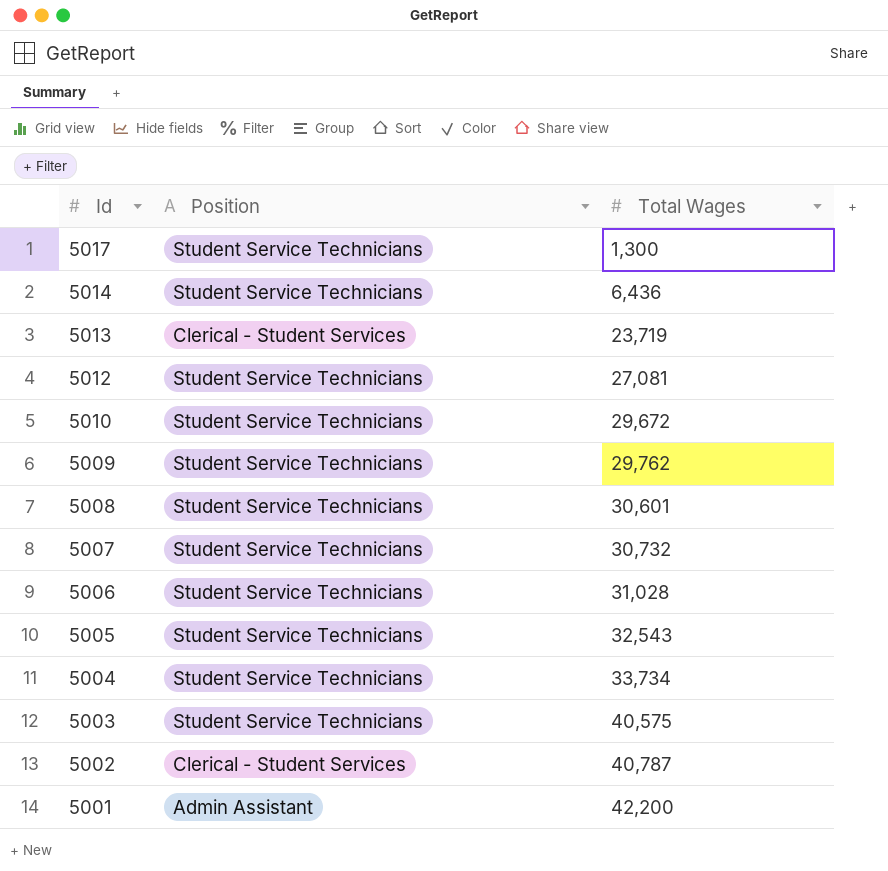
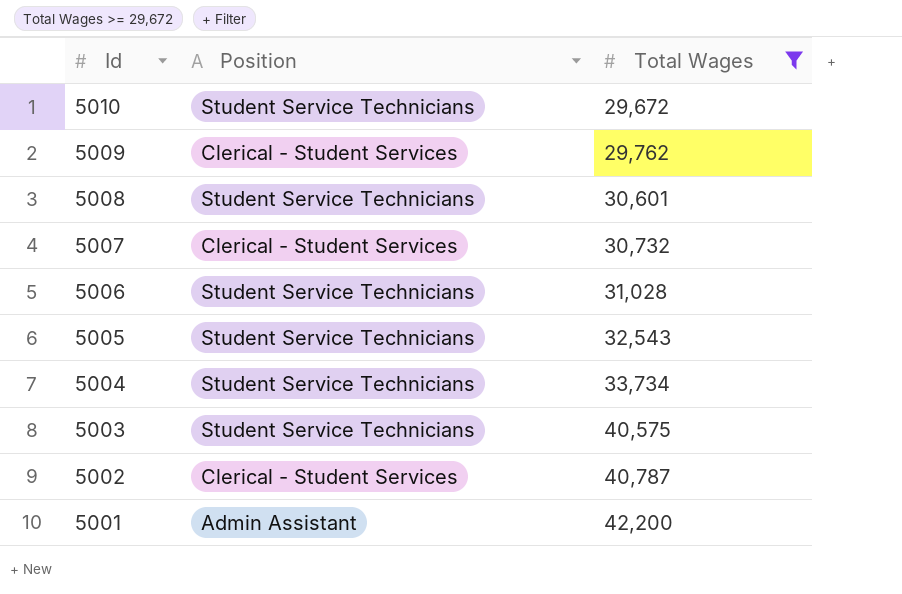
filter: none -> Total Wages >= 29,672
5009 | Position: Student Service Technicians -> Clerical - Student Services
5007 | Position: Student Service Technicians -> Clerical - Student Services

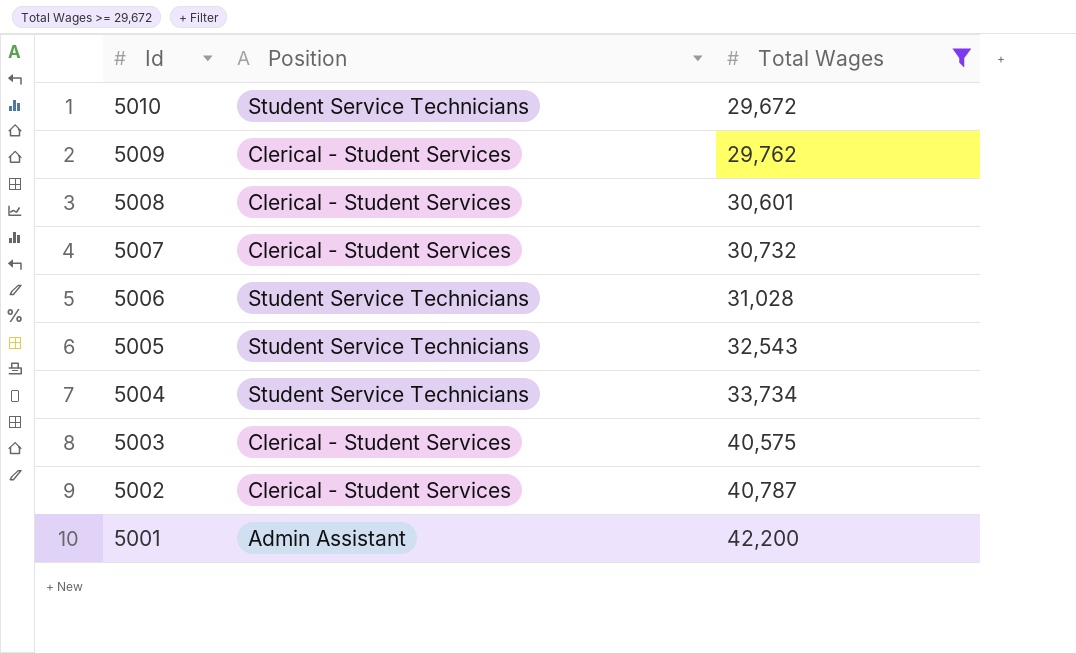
5008 | Position: Student Service Technicians -> Clerical - Student Services
5003 | Position: Student Service Technicians -> Clerical - Student Services

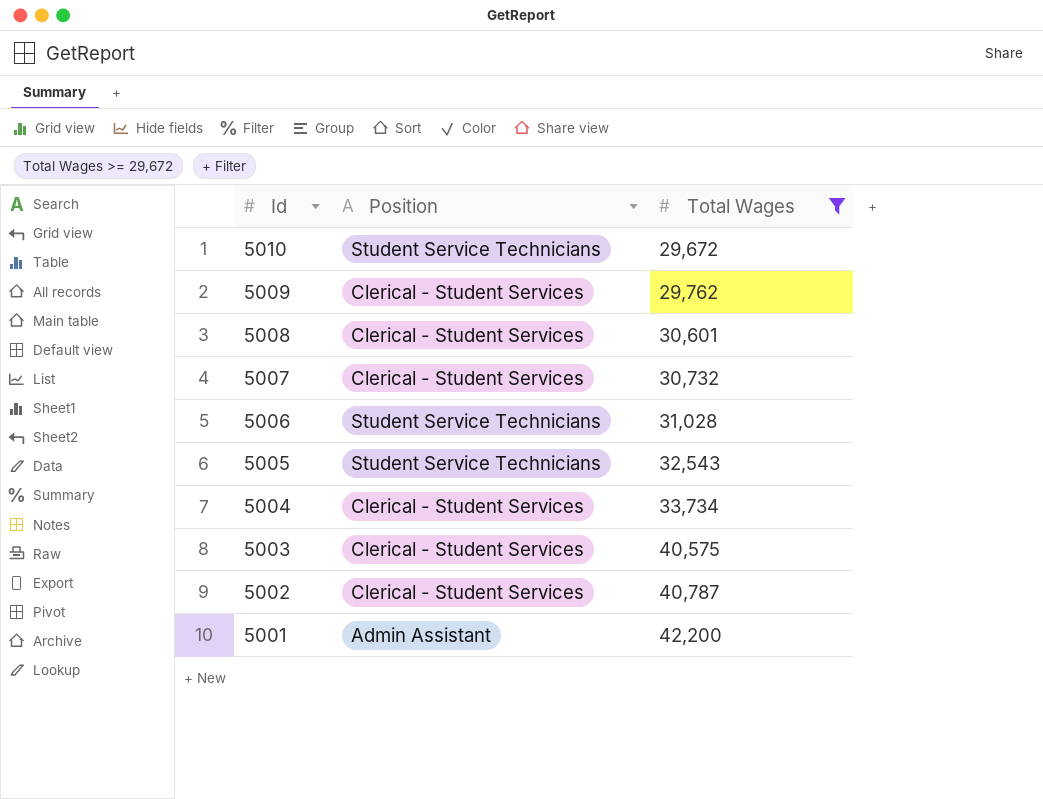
5004 | Position: Student Service Technicians -> Clerical - Student Services

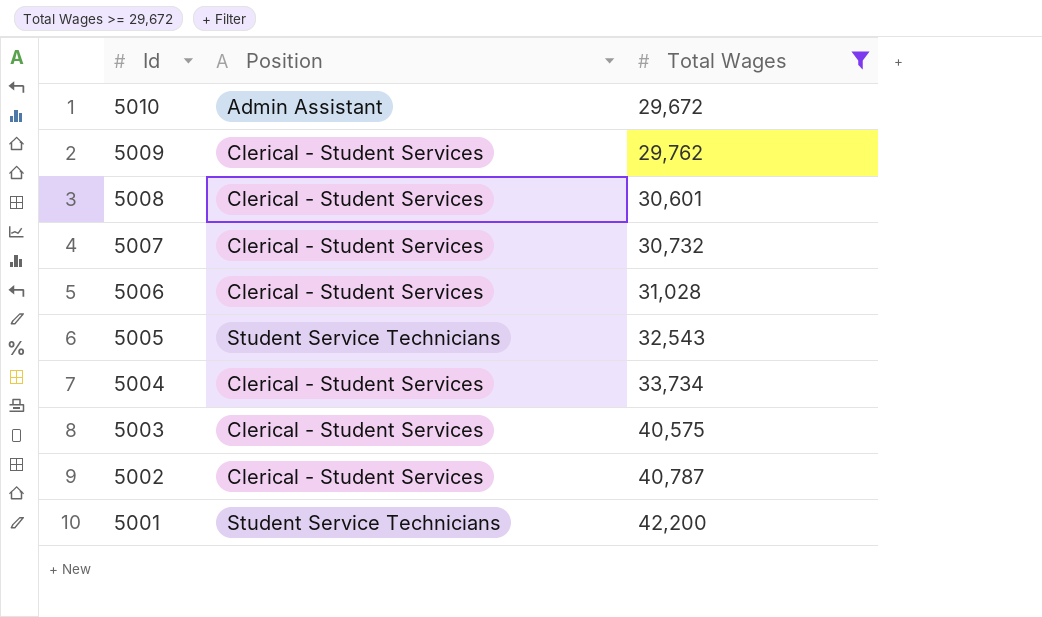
5010 | Position: Student Service Technicians -> Admin Assistant
5006 | Position: Student Service Technicians -> Clerical - Student Services
5001 | Position: Admin Assistant -> Student Service Technicians

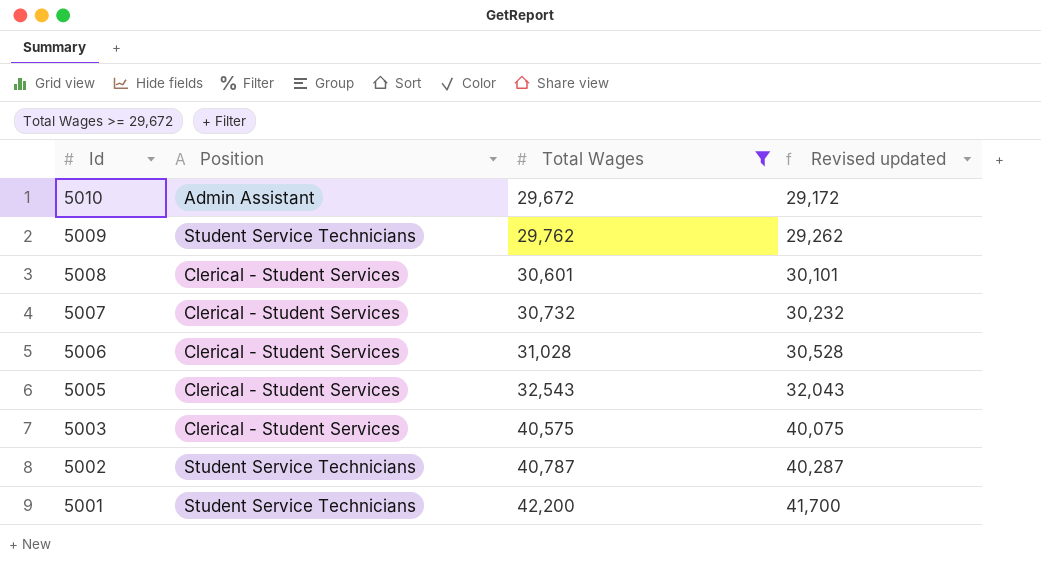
column Revised updated | formula: none -> [Total Wages] - 500
row 5004: Clerical - Student Services | 33,734 -> none
5009 | Position: Clerical - Student Services -> Student Service Technicians
5005 | Position: Student Service Technicians -> Clerical - Student Services
5002 | Position: Clerical - Student Services -> Student Service Technicians

